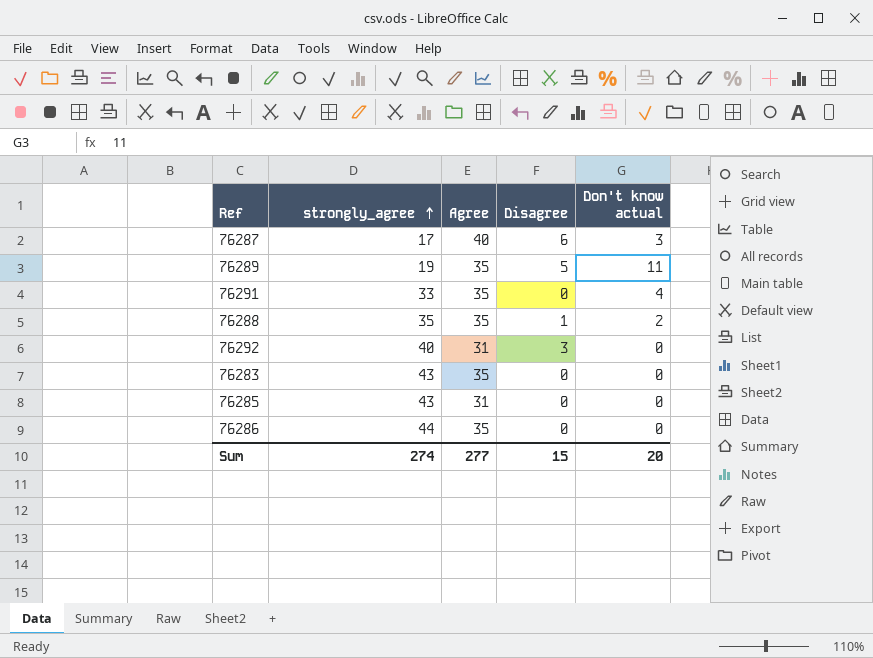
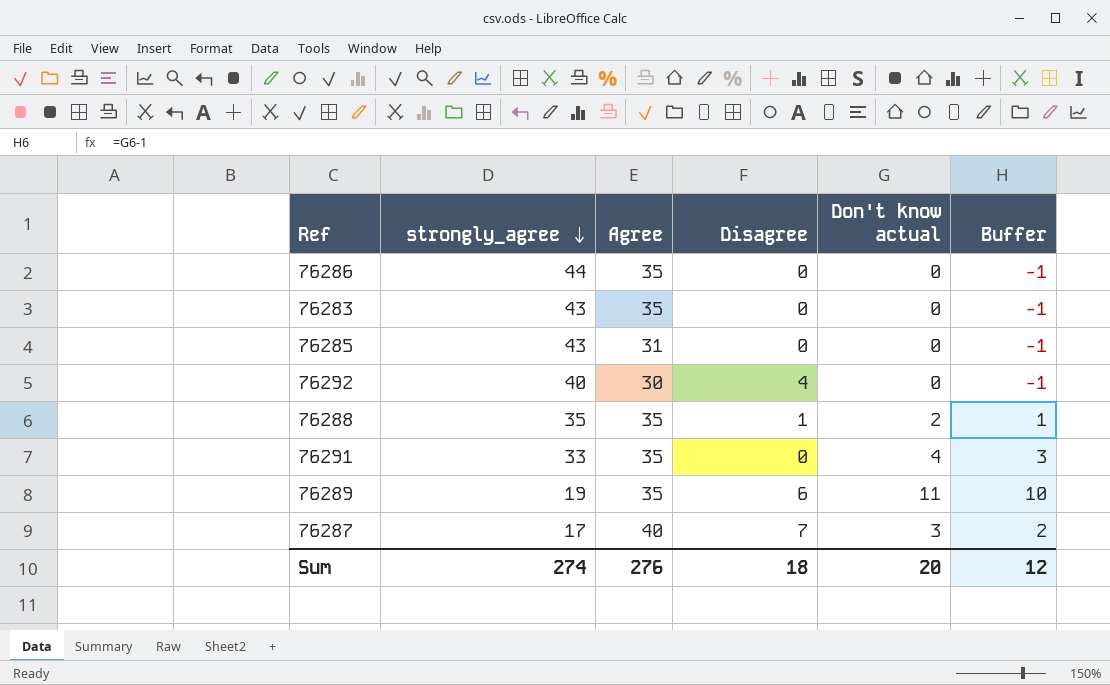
row order: strongly_agree ascending -> strongly_agree descending
column Buffer | formula: none -> [Don't know actual] - 1
76292 | Agree: 31 -> 30
76292 | Disagree: 3 -> 4
76289 | Disagree: 5 -> 6
76287 | Disagree: 6 -> 7
Sum | Agree: 277 -> 276
Sum | Disagree: 15 -> 18

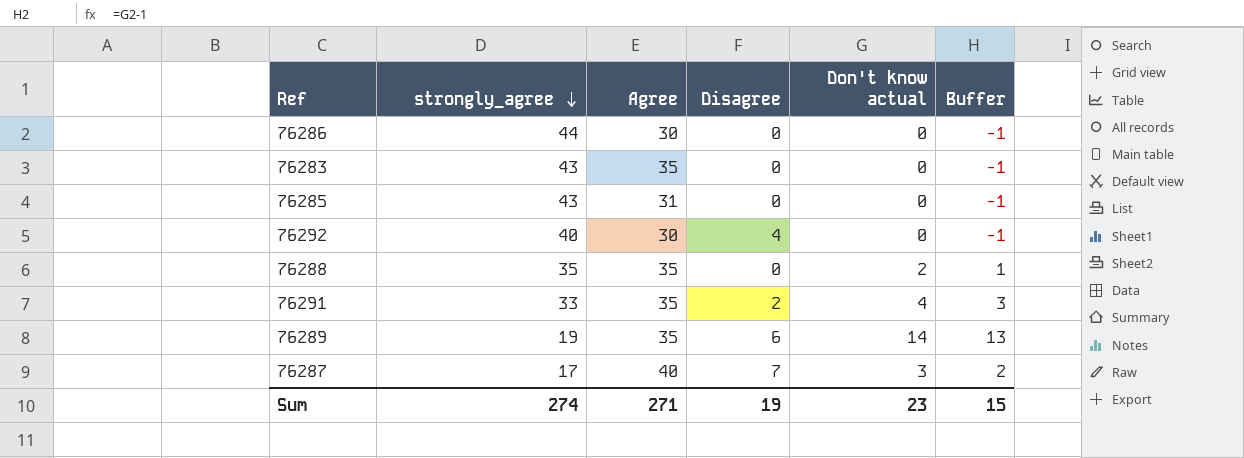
76286 | Agree: 35 -> 30
76288 | Disagree: 1 -> 0
76291 | Disagree: 0 -> 2
76289 | Don't know actual: 11 -> 14
76289 | Buffer: 10 -> 13
Sum | Agree: 276 -> 271
Sum | Disagree: 18 -> 19
Sum | Don't know actual: 20 -> 23
Sum | Buffer: 12 -> 15

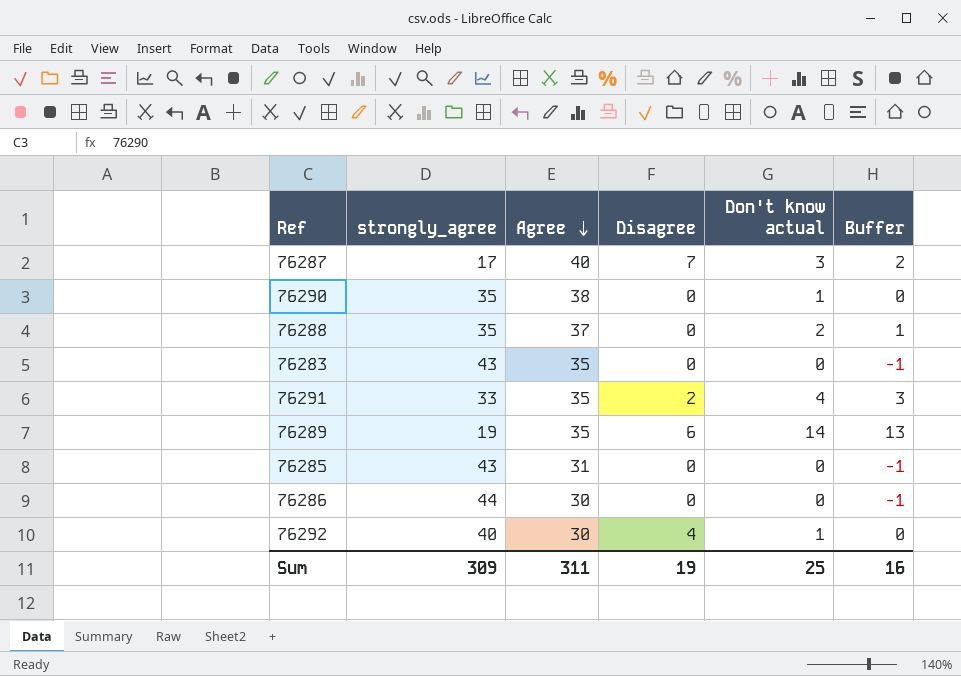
row order: strongly_agree descending -> Agree descending
row 76290: none -> 35 | 38 | 0 | 1 | 0
76288 | Agree: 35 -> 37
76292 | Don't know actual: 0 -> 1
76292 | Buffer: -1 -> 0
Sum | strongly_agree: 274 -> 309
Sum | Agree: 271 -> 311
Sum | Don't know actual: 23 -> 25
Sum | Buffer: 15 -> 16

